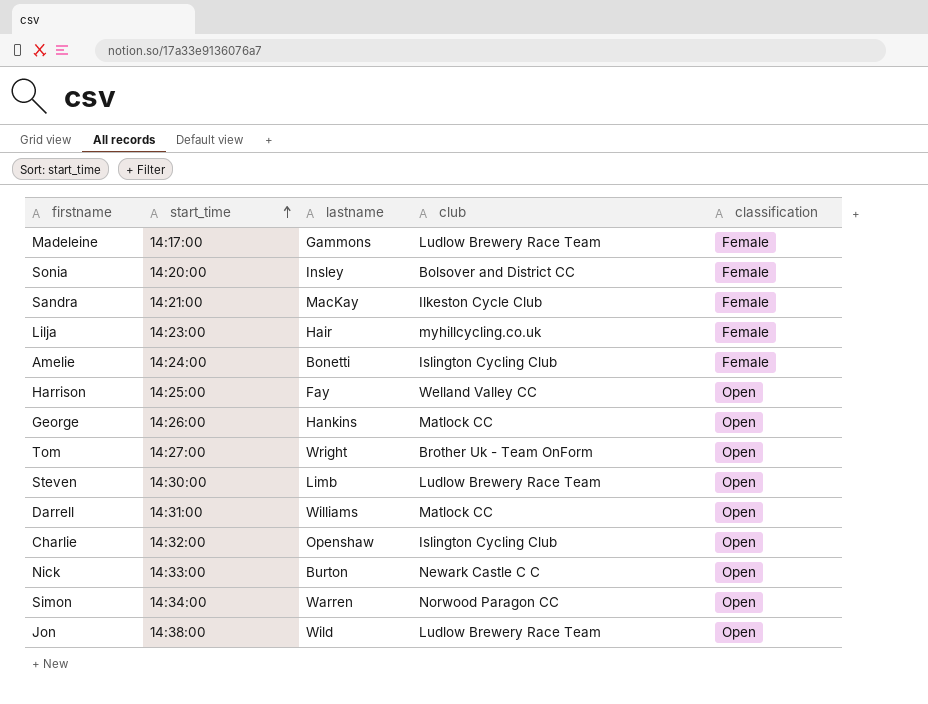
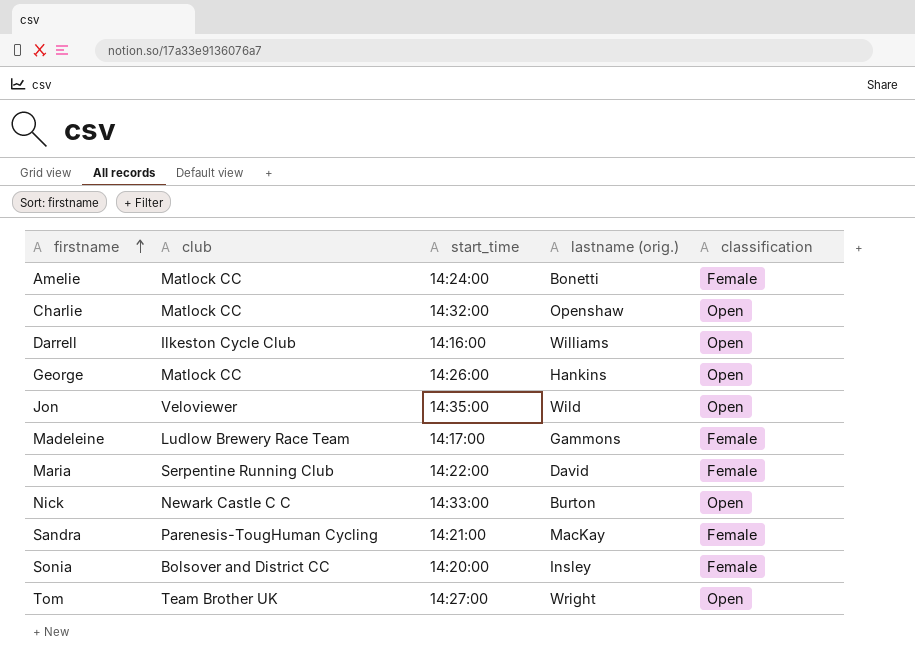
row order: start_time ascending -> firstname ascending
column club | position: 4 -> 2
column name: lastname -> lastname (orig.)
row Lilja: 14:23:00 | Hair | myhillcycling.co.uk | Female -> none
row Harrison: 14:25:00 | Fay | Welland Valley CC | Open -> none
row Steven: 14:30:00 | Limb | Ludlow Brewery Race Team | Open -> none
row Simon: 14:34:00 | Warren | Norwood Paragon CC | Open -> none
Amelie | club: Islington Cycling Club -> Matlock CC
Charlie | club: Islington Cycling Club -> Matlock CC
Darrell | club: Matlock CC -> Ilkeston Cycle Club
Darrell | start_time: 14:31:00 -> 14:16:00
Jon | club: Ludlow Brewery Race Team -> Veloviewer
Jon | start_time: 14:38:00 -> 14:35:00
row Maria: none -> Serpentine Running Club | 14:22:00 | David | Female
Sandra | club: Ilkeston Cycle Club -> Parenesis-TougHuman Cycling
Tom | club: Brother Uk - Team OnForm -> Team Brother UK

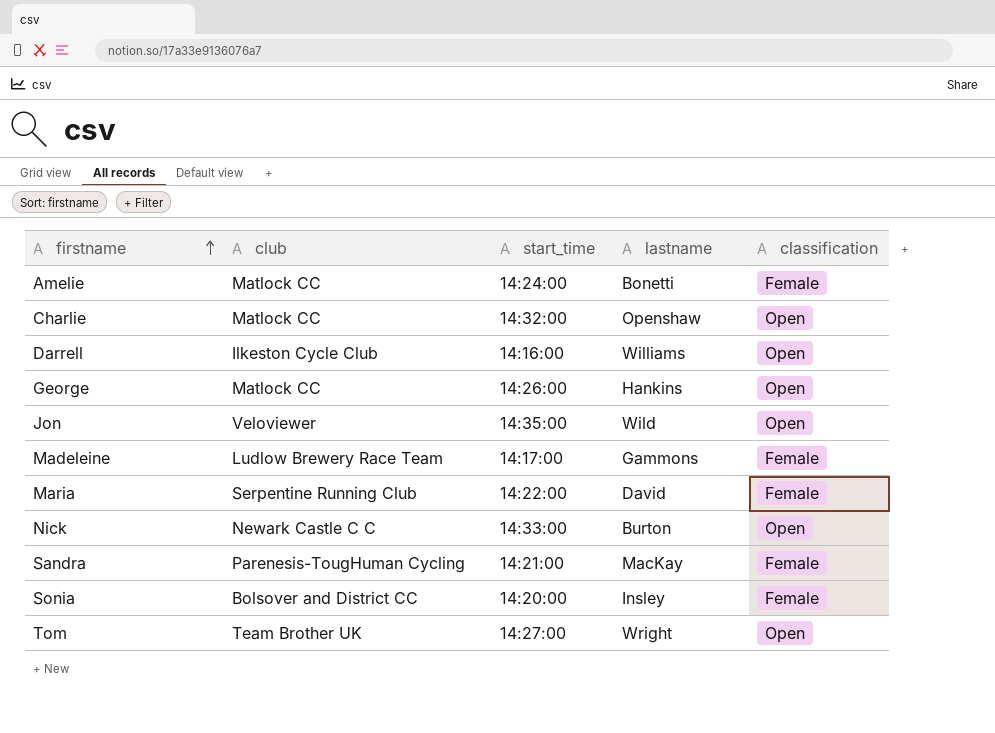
column name: lastname (orig.) -> lastname

